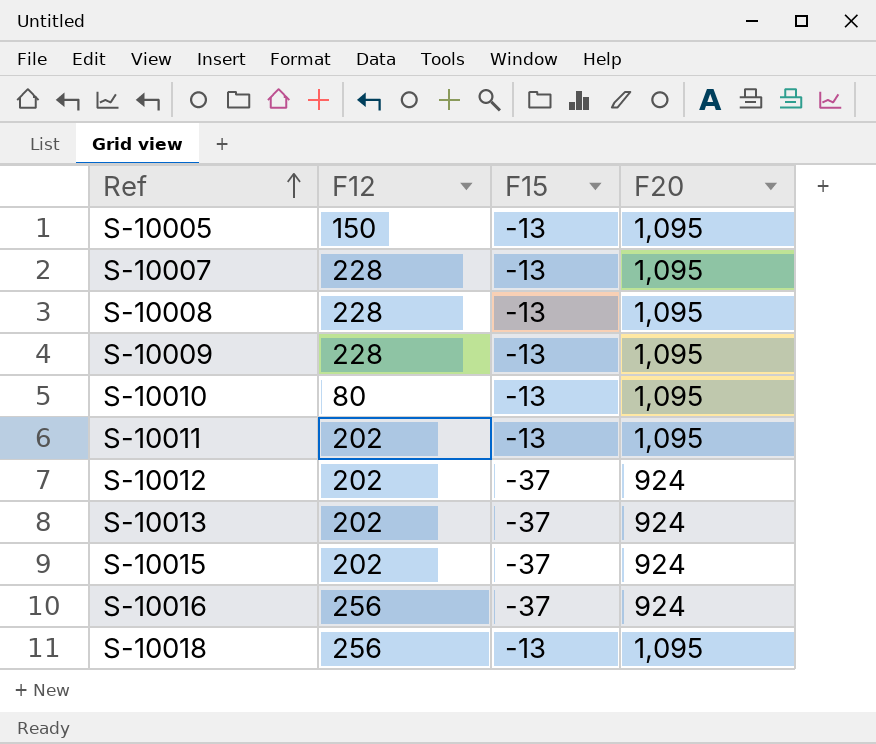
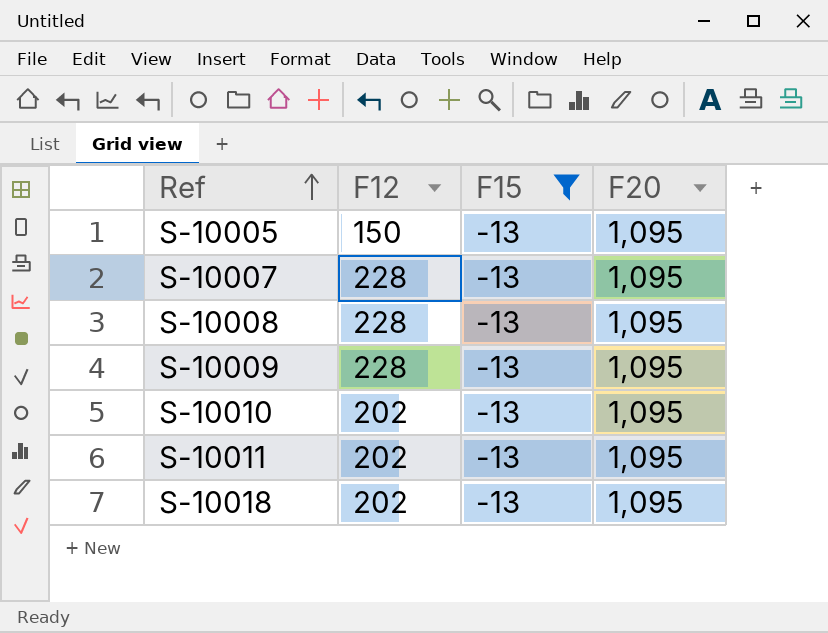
filter: none -> F15 = -13
S-10010 | F12: 80 -> 202
S-10018 | F12: 256 -> 202

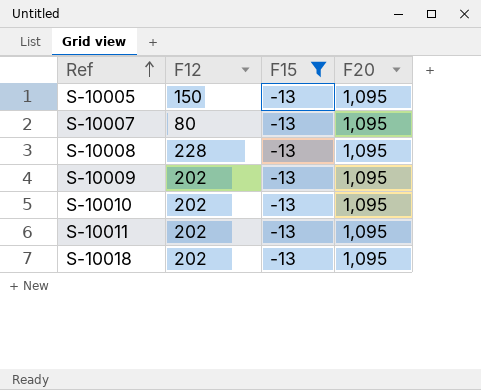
S-10007 | F12: 228 -> 80
S-10009 | F12: 228 -> 202

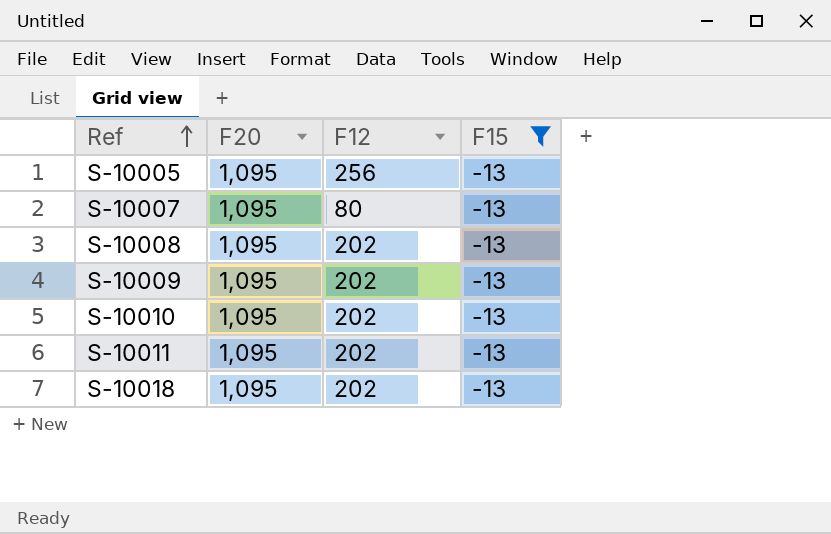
column F20 | position: 4 -> 2
S-10005 | F12: 150 -> 256
S-10008 | F12: 228 -> 202

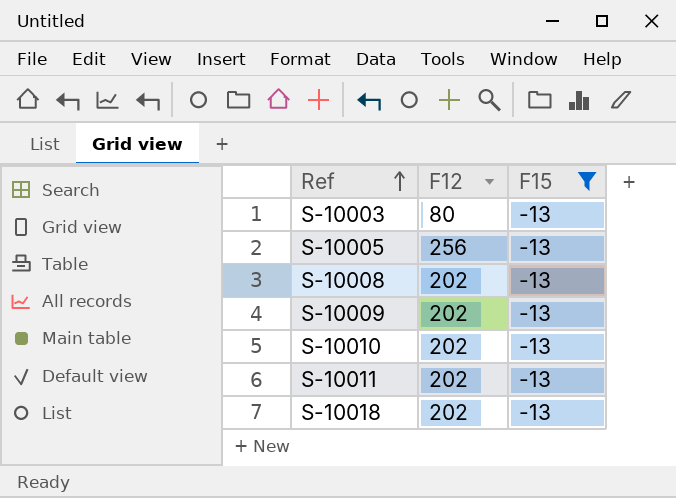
column F20 | position: 2 -> none
row S-10007: 1,095 | 80 | -13 -> none
row S-10003: none -> 80 | -13

